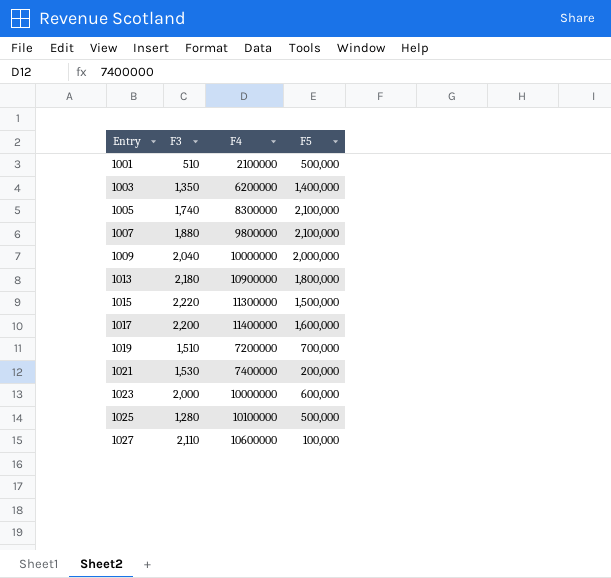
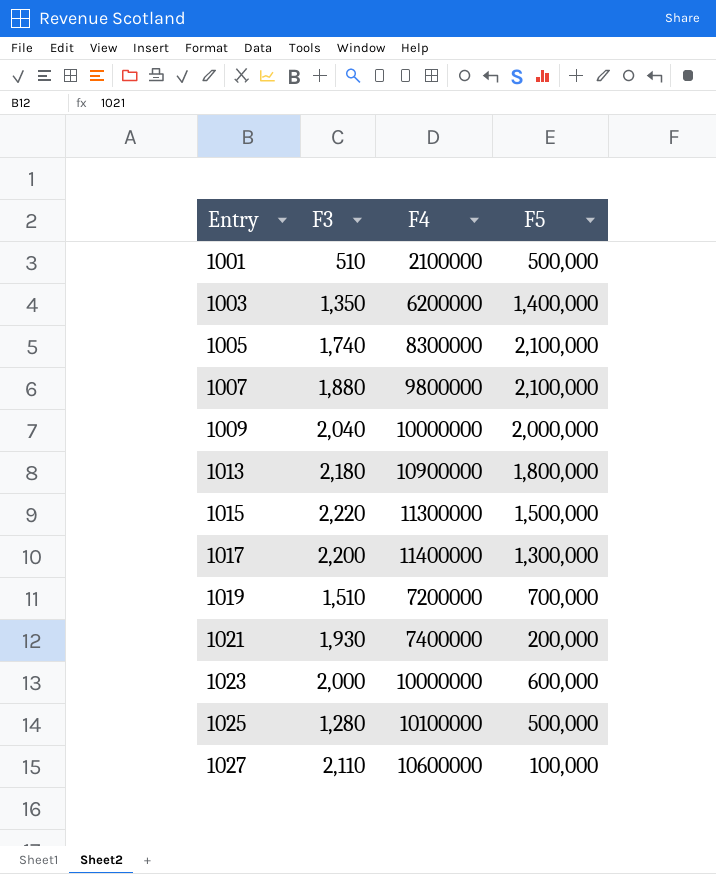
1017 | F5: 1,600,000 -> 1,300,000
1021 | F3: 1,530 -> 1,930

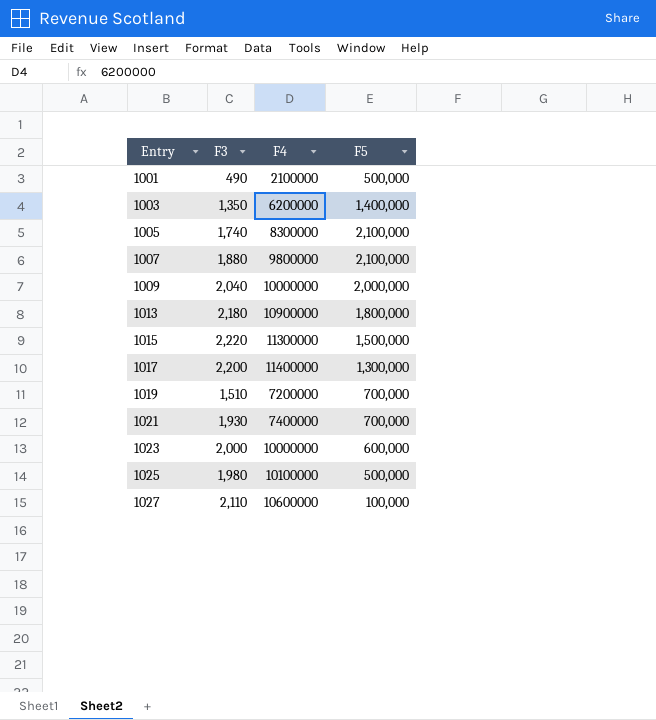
1001 | F3: 510 -> 490
1021 | F5: 200,000 -> 700,000
1025 | F3: 1,280 -> 1,980

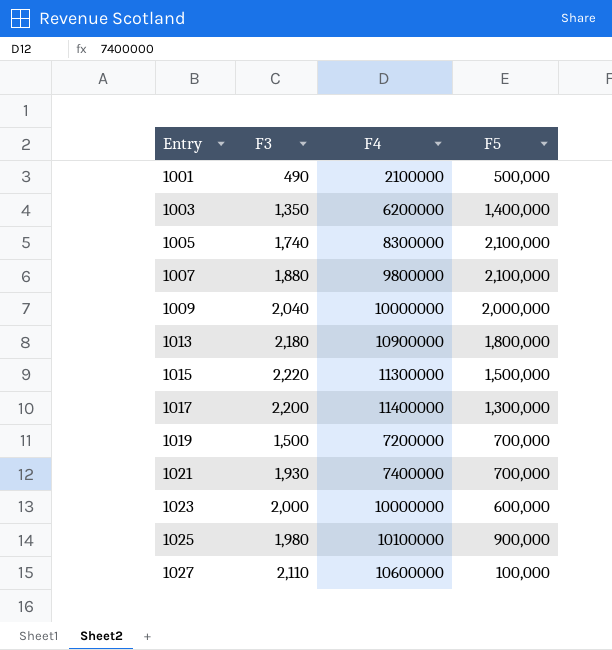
1019 | F3: 1,510 -> 1,500
1025 | F5: 500,000 -> 900,000

